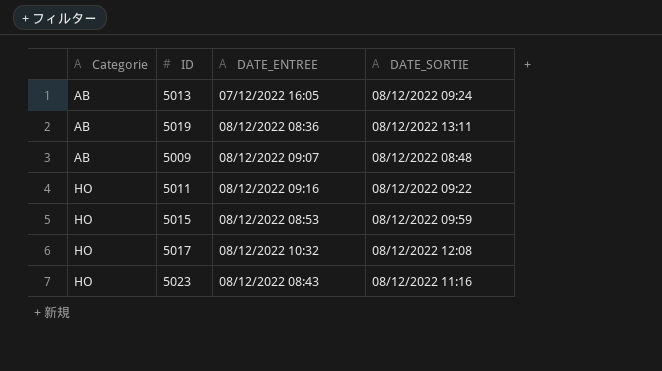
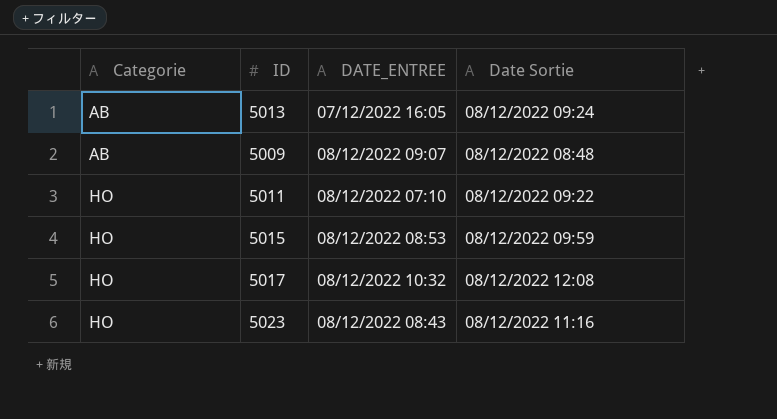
column name: DATE_SORTIE -> Date Sortie
row 5019: AB | 08/12/2022 08:36 | 08/12/2022 13:11 -> none
5011 | DATE_ENTREE: 08/12/2022 09:16 -> 08/12/2022 07:10

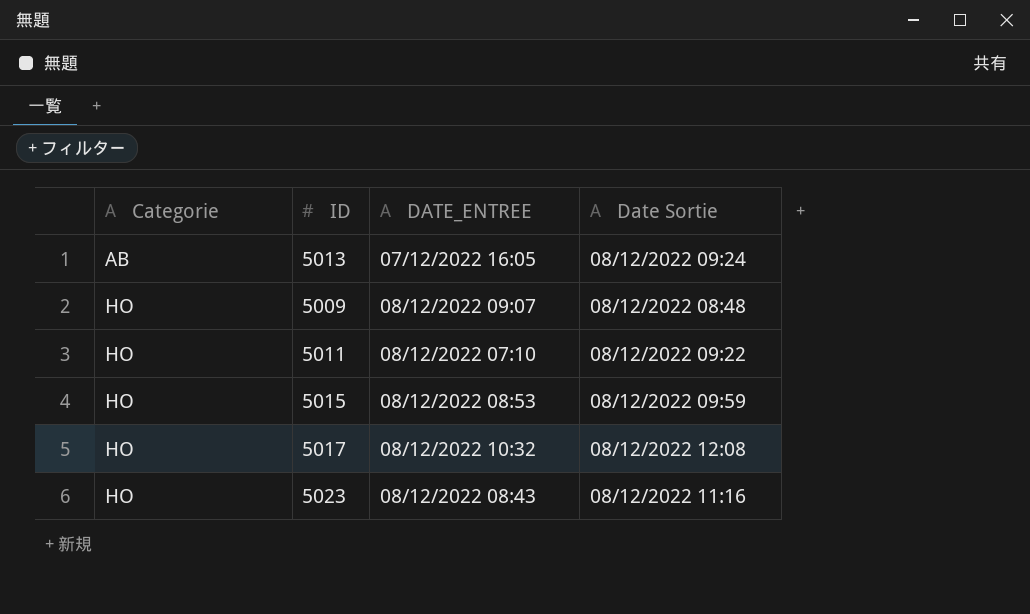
5009 | Categorie: AB -> HO

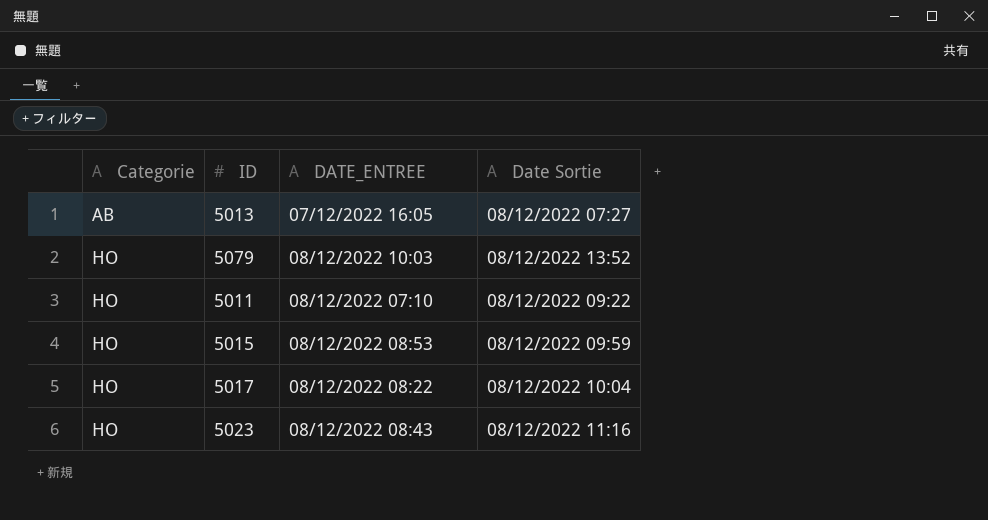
row 5009: HO | 08/12/2022 09:07 | 08/12/2022 08:48 -> none
5013 | Date Sortie: 08/12/2022 09:24 -> 08/12/2022 07:27
row 5079: none -> HO | 08/12/2022 10:03 | 08/12/2022 13:52
5017 | DATE_ENTREE: 08/12/2022 10:32 -> 08/12/2022 08:22
5017 | Date Sortie: 08/12/2022 12:08 -> 08/12/2022 10:04

